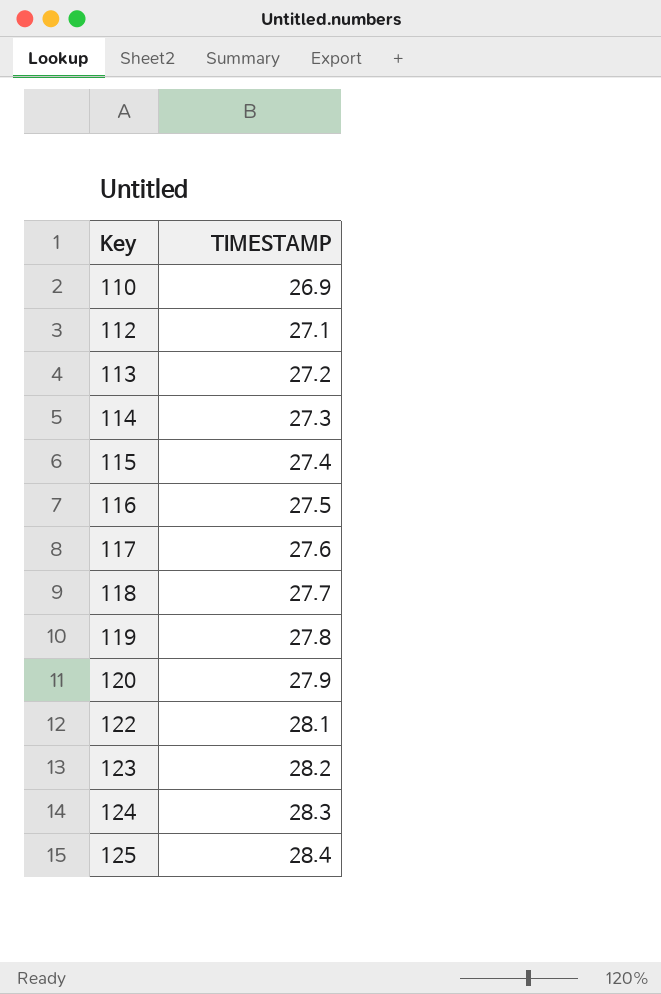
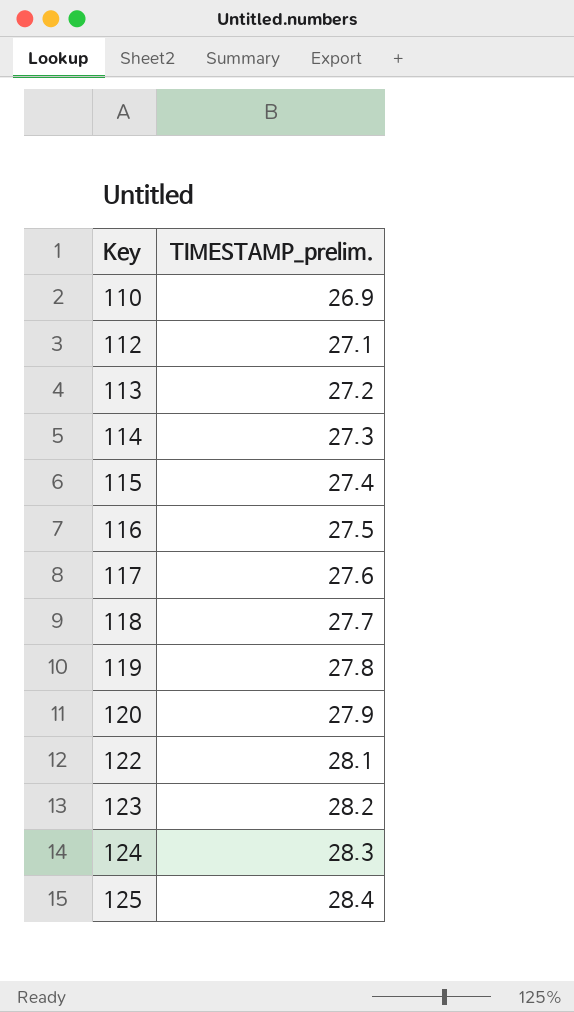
column name: TIMESTAMP -> TIMESTAMP_prelim.

